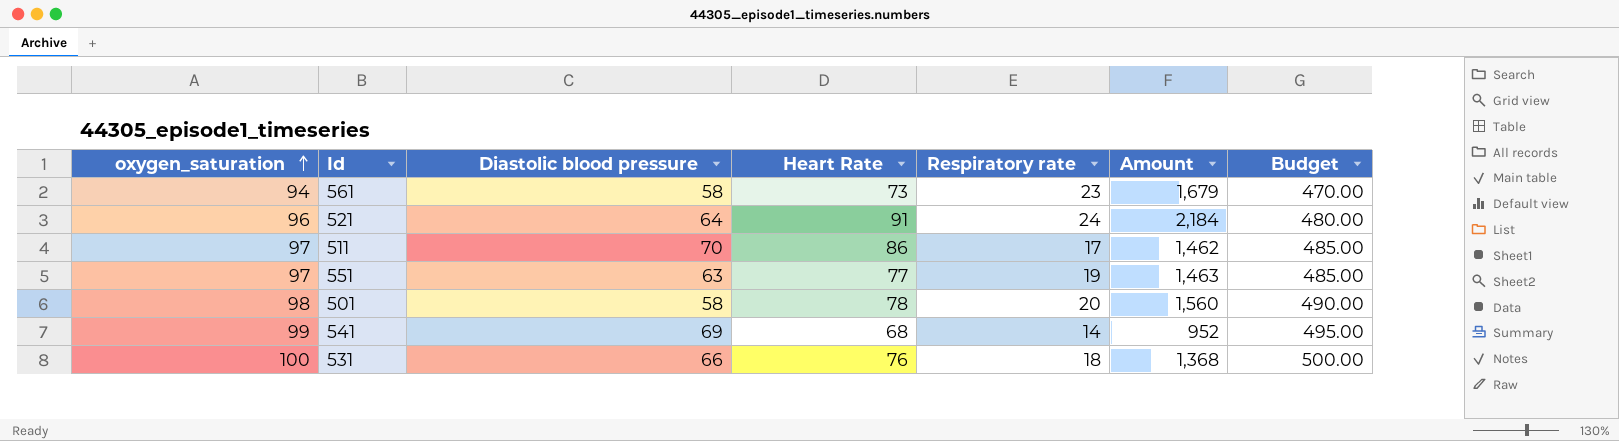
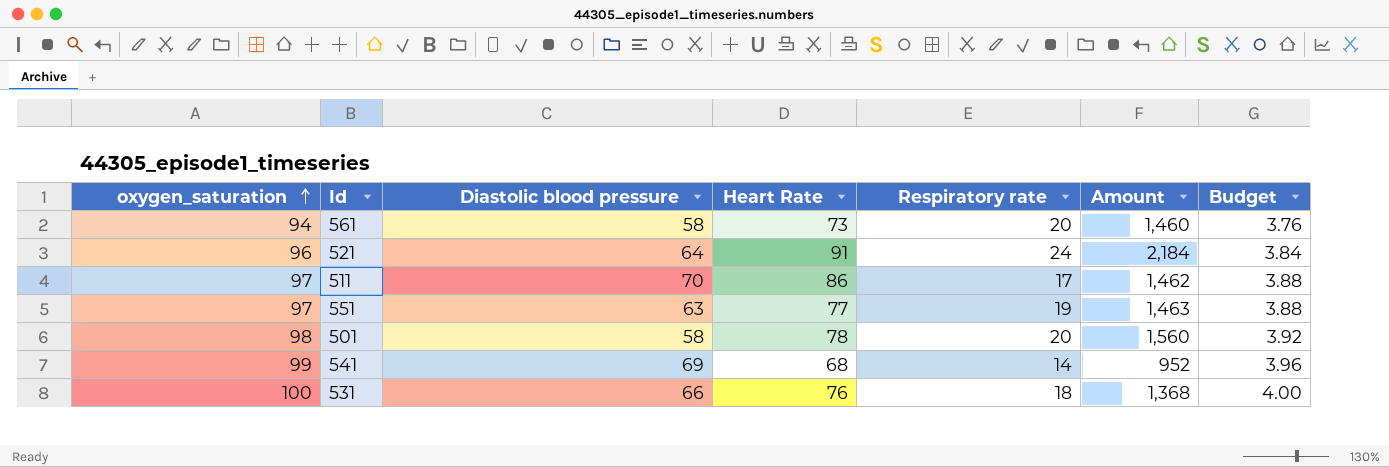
column Budget | formula: [oxygen_saturation] * 5 -> [oxygen_saturation] * 0.04
561 | Respiratory rate: 23 -> 20
561 | Amount: 1,679 -> 1,460

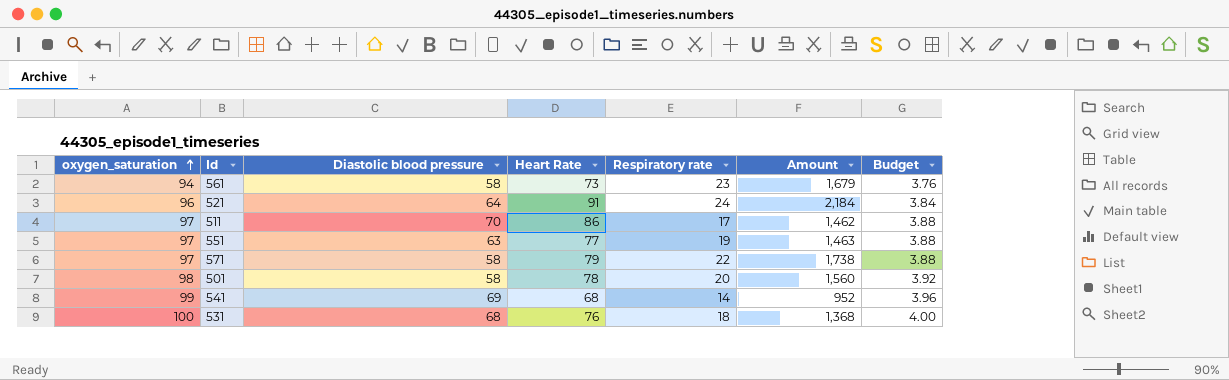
561 | Respiratory rate: 20 -> 23
561 | Amount: 1,460 -> 1,679
row 571: none -> 97 | 58 | 79 | 22 | 1,738 | 3.88
531 | Diastolic blood pressure: 66 -> 68

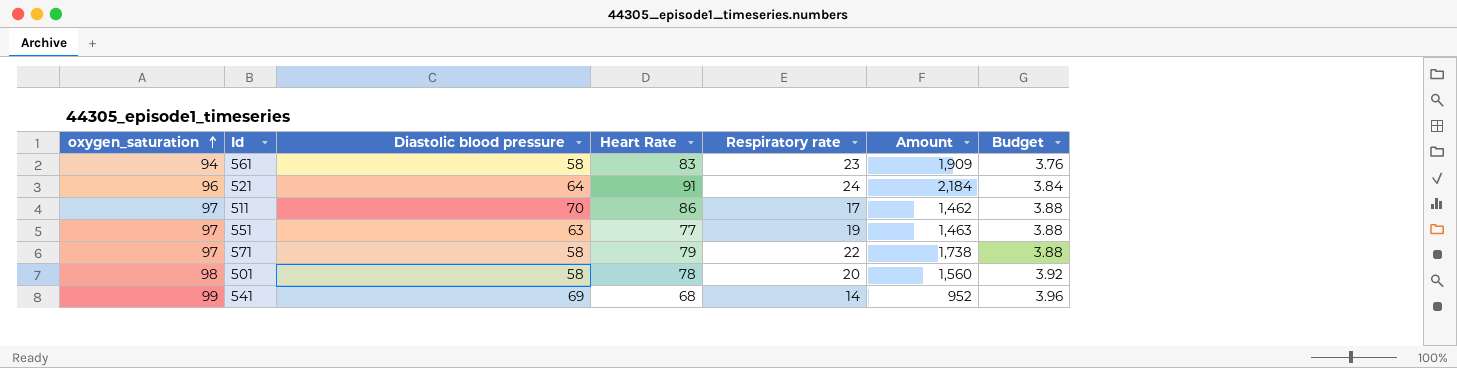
row 531: 100 | 68 | 76 | 18 | 1,368 | 4.00 -> none
561 | Heart Rate: 73 -> 83
561 | Amount: 1,679 -> 1,909

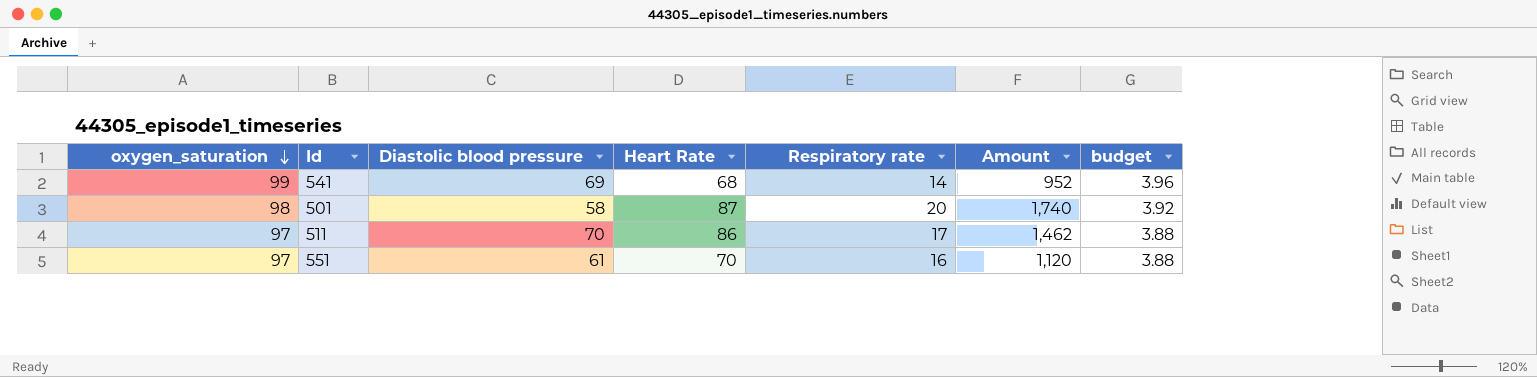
row order: oxygen_saturation ascending -> oxygen_saturation descending
column name: Budget -> budget
row 561: 94 | 58 | 83 | 23 | 1,909 | 3.76 -> none
row 521: 96 | 64 | 91 | 24 | 2,184 | 3.84 -> none
row 571: 97 | 58 | 79 | 22 | 1,738 | 3.88 -> none
501 | Heart Rate: 78 -> 87
501 | Amount: 1,560 -> 1,740
551 | Diastolic blood pressure: 63 -> 61
551 | Heart Rate: 77 -> 70
551 | Respiratory rate: 19 -> 16
551 | Amount: 1,463 -> 1,120

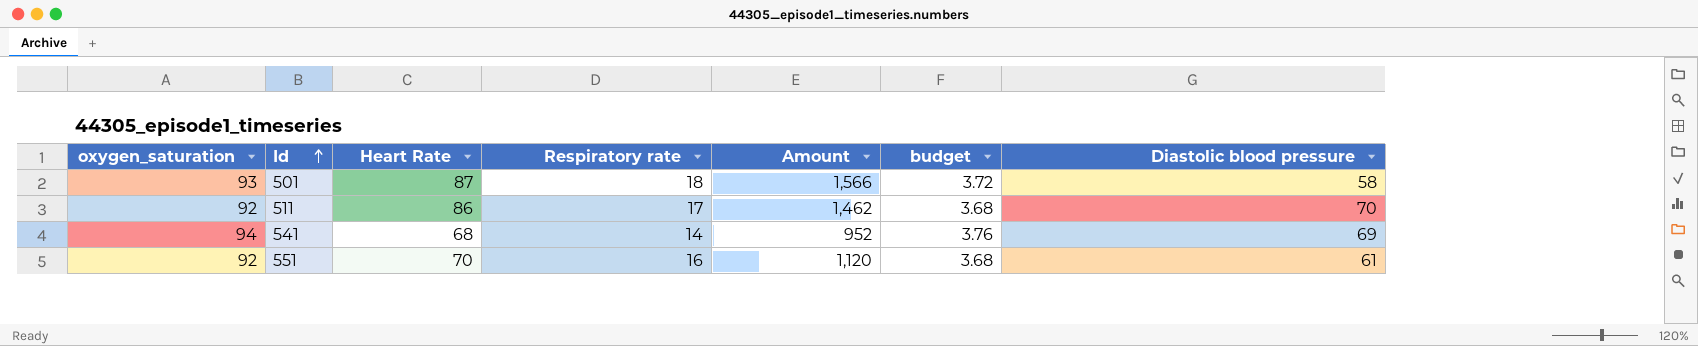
row order: oxygen_saturation descending -> Id ascending
column Diastolic blood pressure | position: 3 -> 7
501 | oxygen_saturation: 98 -> 93
501 | Respiratory rate: 20 -> 18
501 | Amount: 1,740 -> 1,566
501 | budget: 3.92 -> 3.72
511 | oxygen_saturation: 97 -> 92
511 | budget: 3.88 -> 3.68
541 | oxygen_saturation: 99 -> 94
541 | budget: 3.96 -> 3.76
551 | oxygen_saturation: 97 -> 92
551 | budget: 3.88 -> 3.68

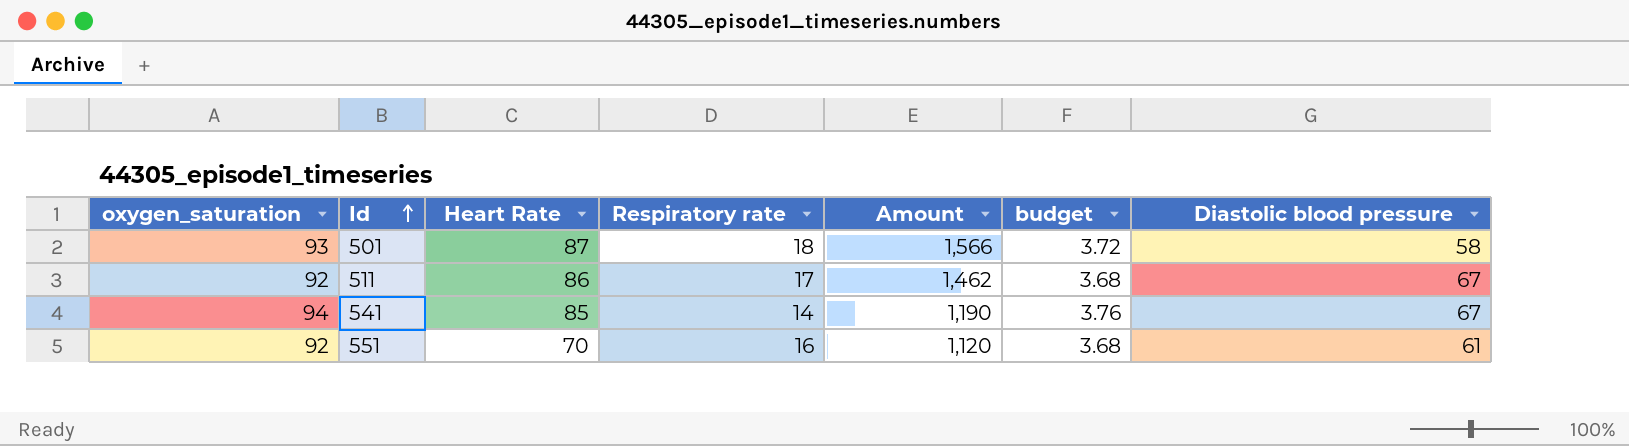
511 | Diastolic blood pressure: 70 -> 67
541 | Heart Rate: 68 -> 85
541 | Amount: 952 -> 1,190
541 | Diastolic blood pressure: 69 -> 67

